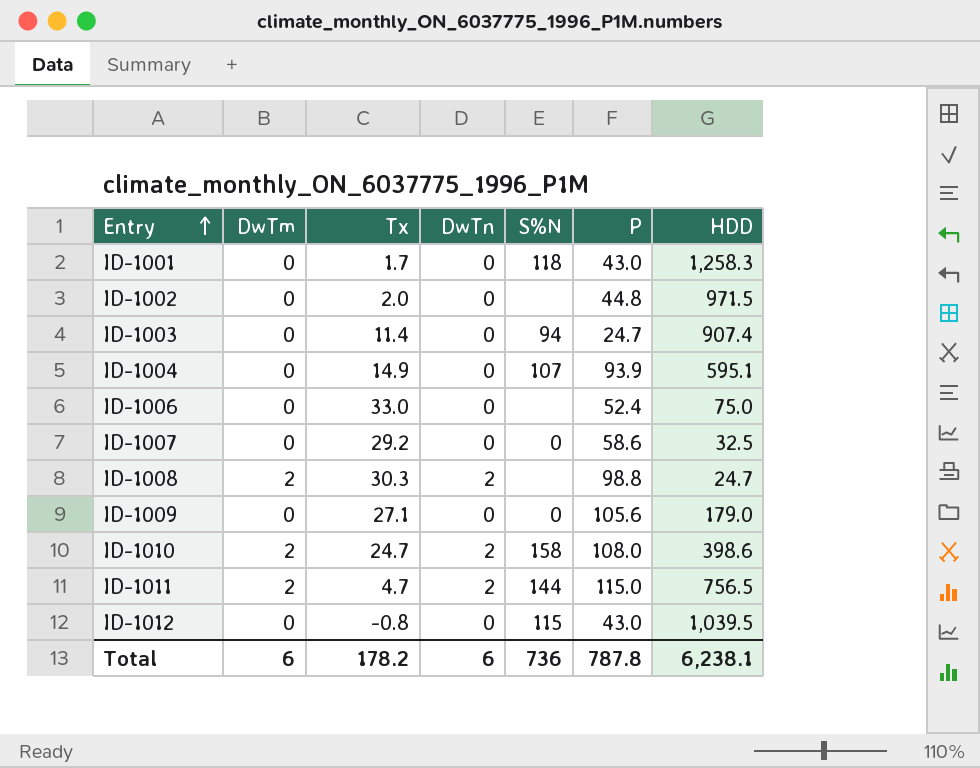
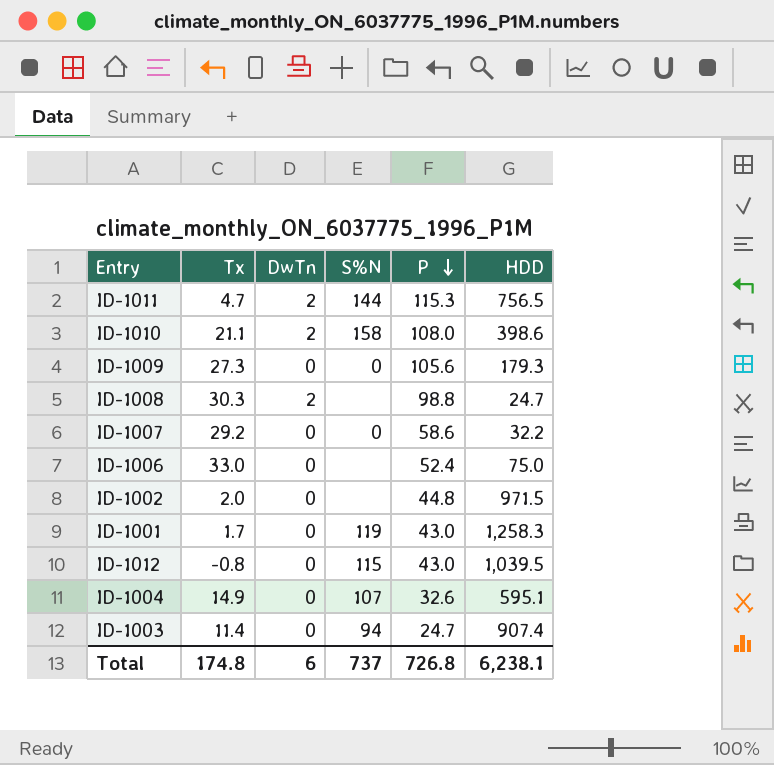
row order: Entry ascending -> P descending
column DwTm | position: 2 -> none
ID-1011 | P: 115.0 -> 115.3
ID-1010 | Tx: 24.7 -> 21.1
ID-1009 | Tx: 27.1 -> 27.3
ID-1009 | HDD: 179.0 -> 179.3
ID-1007 | HDD: 32.5 -> 32.2
ID-1001 | S%N: 118 -> 119
ID-1004 | P: 93.9 -> 32.6
Total | Tx: 178.2 -> 174.8
Total | S%N: 736 -> 737
Total | P: 787.8 -> 726.8

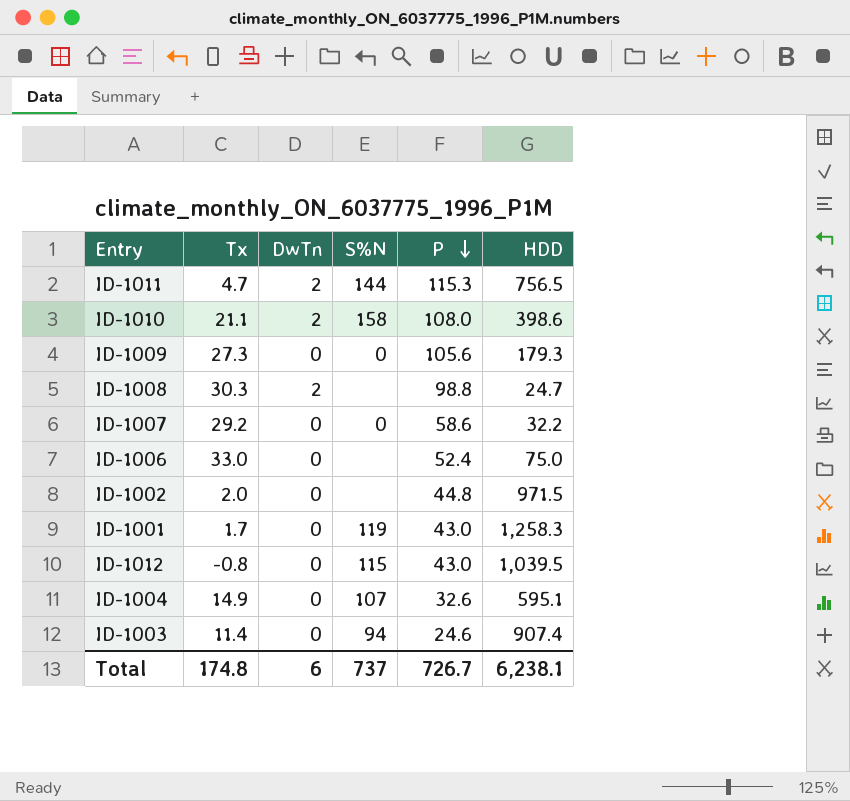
ID-1003 | P: 24.7 -> 24.6
Total | P: 726.8 -> 726.7

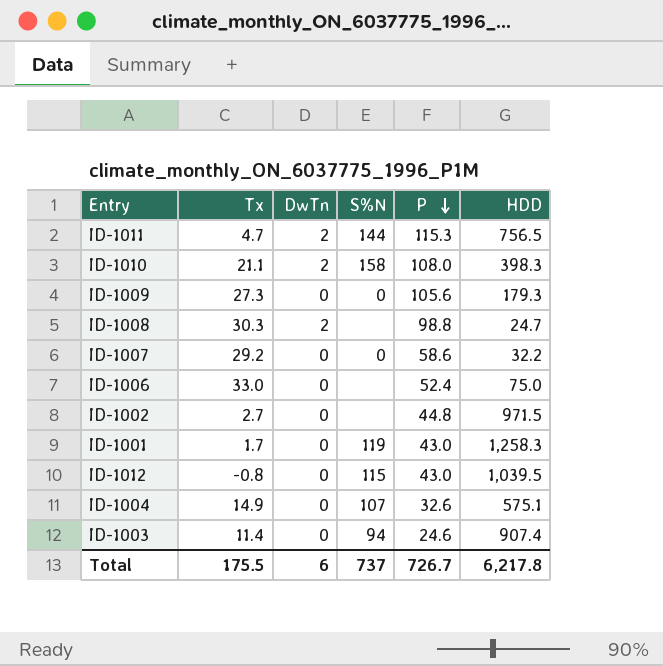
ID-1010 | HDD: 398.6 -> 398.3
ID-1002 | Tx: 2.0 -> 2.7
ID-1004 | HDD: 595.1 -> 575.1
Total | Tx: 174.8 -> 175.5
Total | HDD: 6,238.1 -> 6,217.8

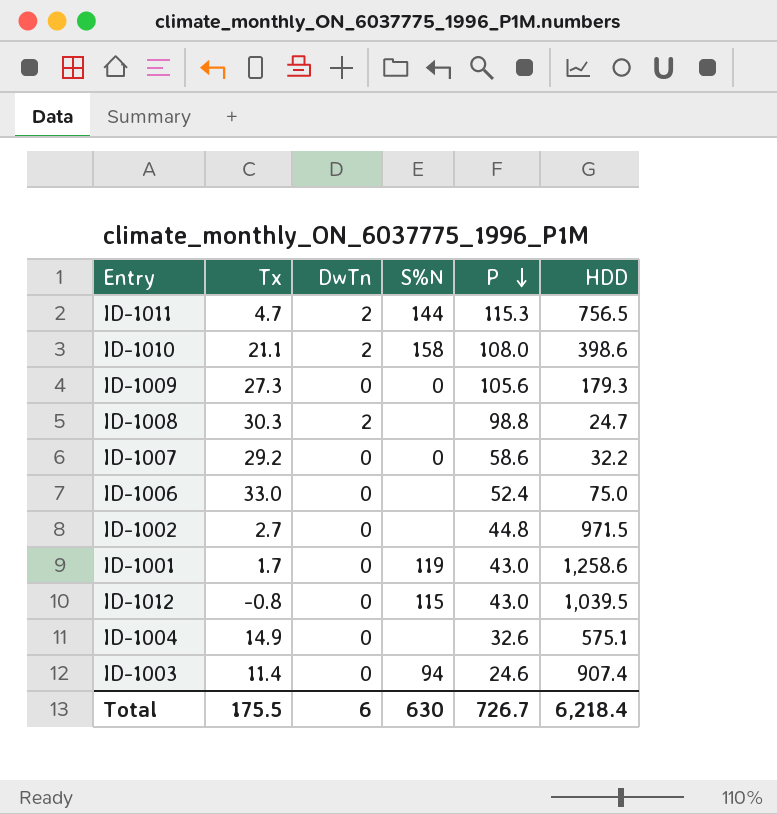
ID-1010 | HDD: 398.3 -> 398.6
ID-1001 | HDD: 1,258.3 -> 1,258.6
ID-1004 | S%N: 107 -> none
Total | S%N: 737 -> 630
Total | HDD: 6,217.8 -> 6,218.4

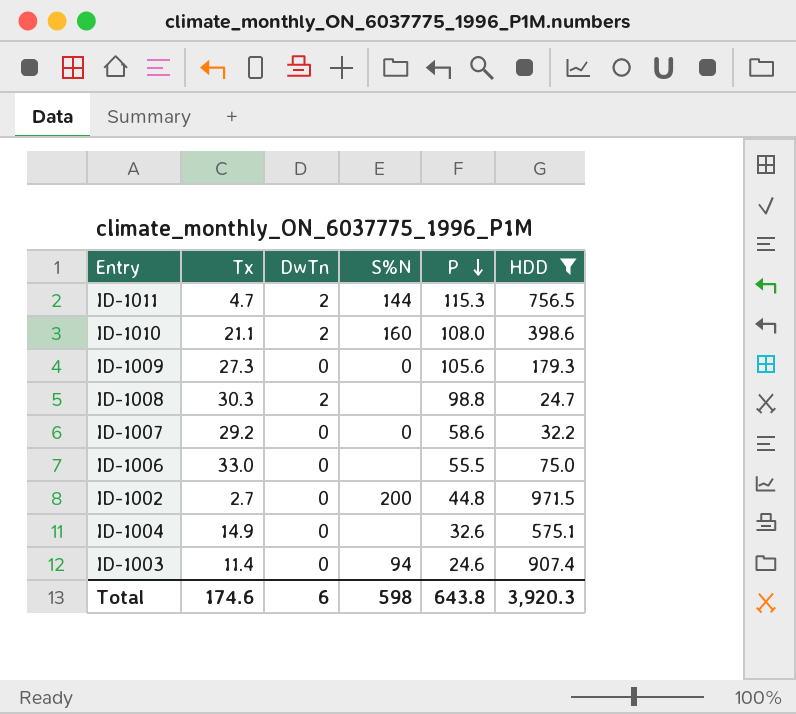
filter: none -> HDD <= 971.5
ID-1010 | S%N: 158 -> 160
ID-1006 | P: 52.4 -> 55.5
ID-1002 | S%N: none -> 200
Total | Tx: 175.5 -> 174.6
Total | S%N: 630 -> 598
Total | P: 726.7 -> 643.8
Total | HDD: 6,218.4 -> 3,920.3

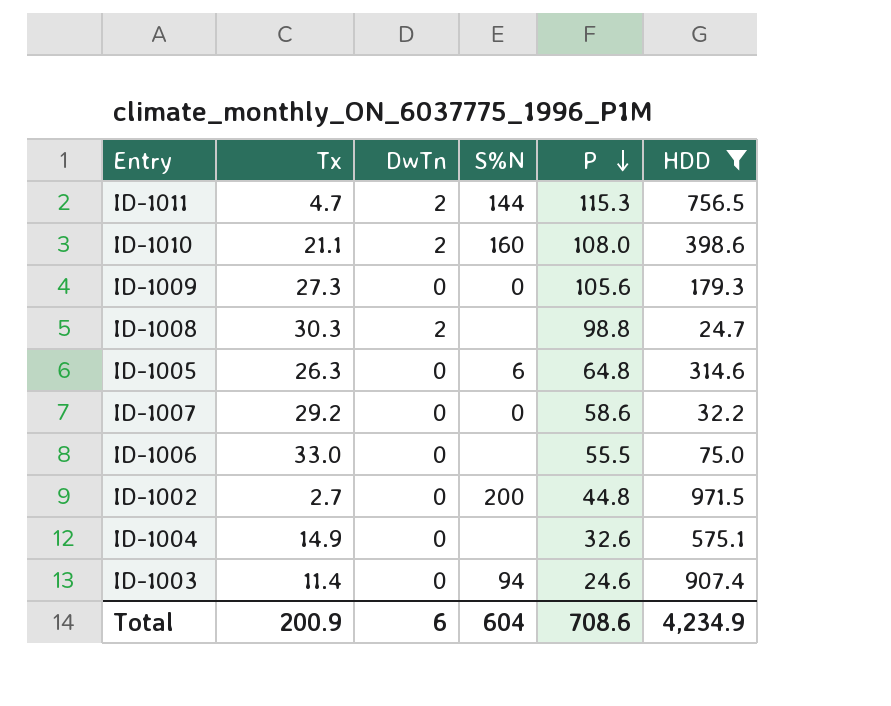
row ID-1005: none -> 26.3 | 0 | 6 | 64.8 | 314.6
Total | Tx: 174.6 -> 200.9
Total | S%N: 598 -> 604
Total | P: 643.8 -> 708.6
Total | HDD: 3,920.3 -> 4,234.9

